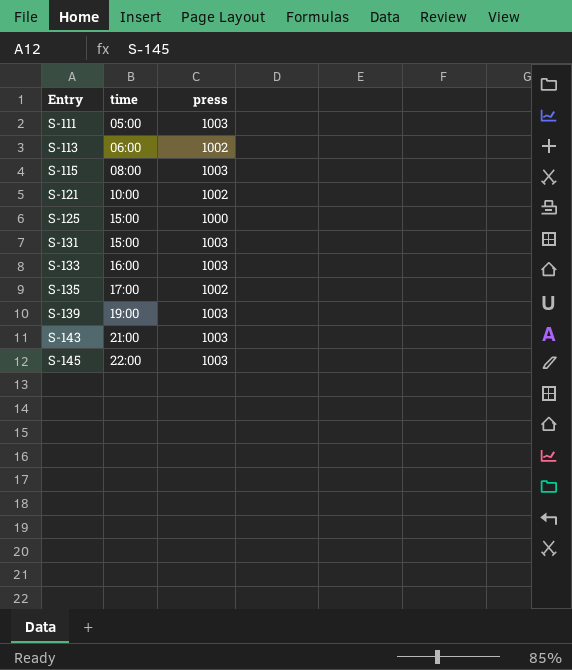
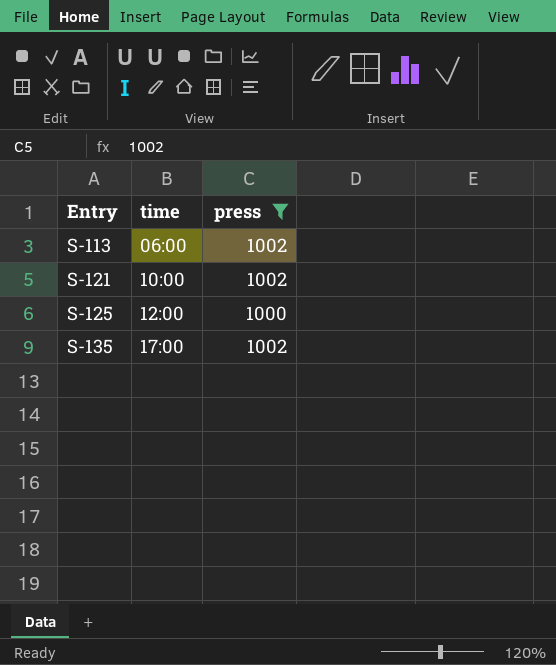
filter: none -> press != 1003
S-125 | time: 15:00 -> 12:00

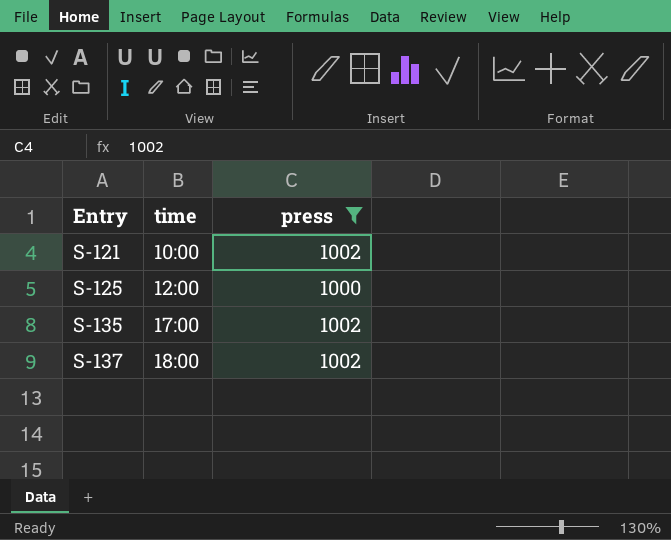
row S-113: 06:00 | 1002 -> none
row S-137: none -> 18:00 | 1002

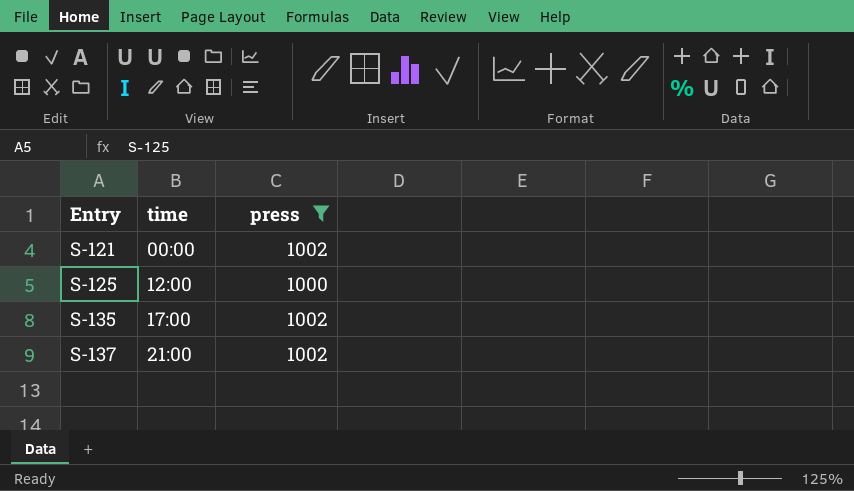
S-121 | time: 10:00 -> 00:00
S-137 | time: 18:00 -> 21:00

